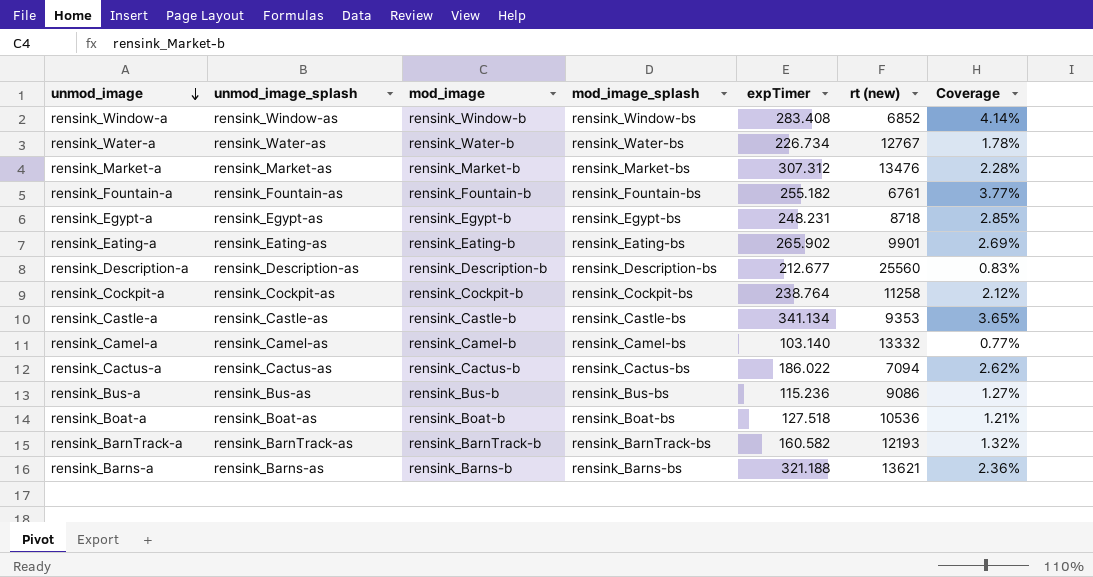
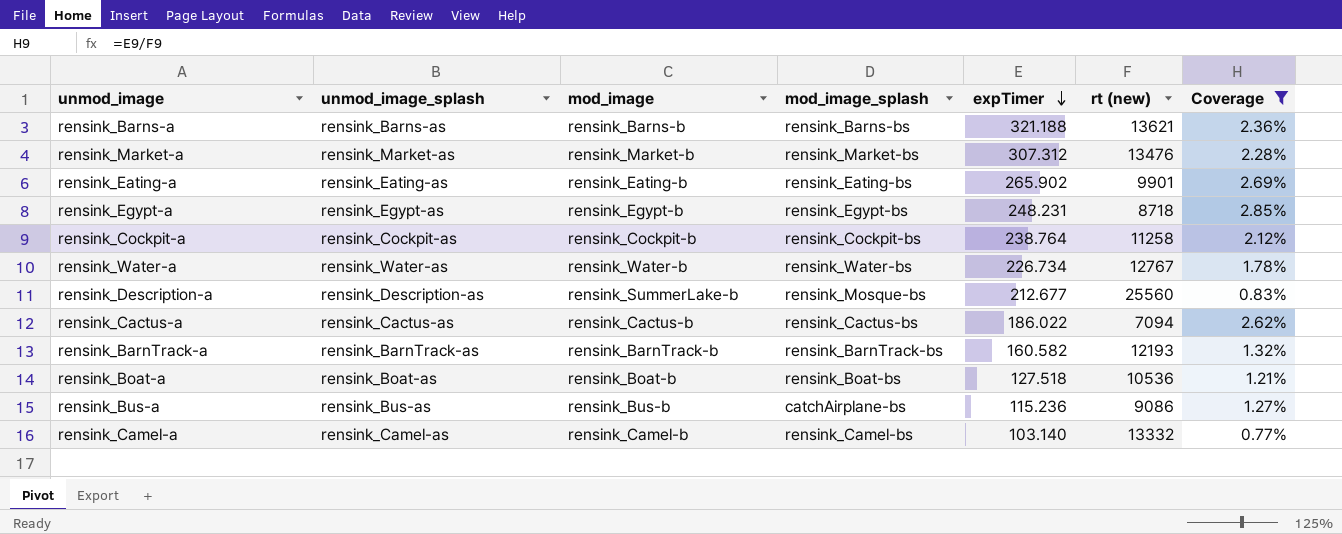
filter: none -> Coverage <= 2.85%
row order: unmod_image descending -> expTimer descending
rensink_Description-a | mod_image: rensink_Description-b -> rensink_SummerLake-b
rensink_Description-a | mod_image_splash: rensink_Description-bs -> rensink_Mosque-bs
rensink_Bus-a | mod_image_splash: rensink_Bus-bs -> catchAirplane-bs

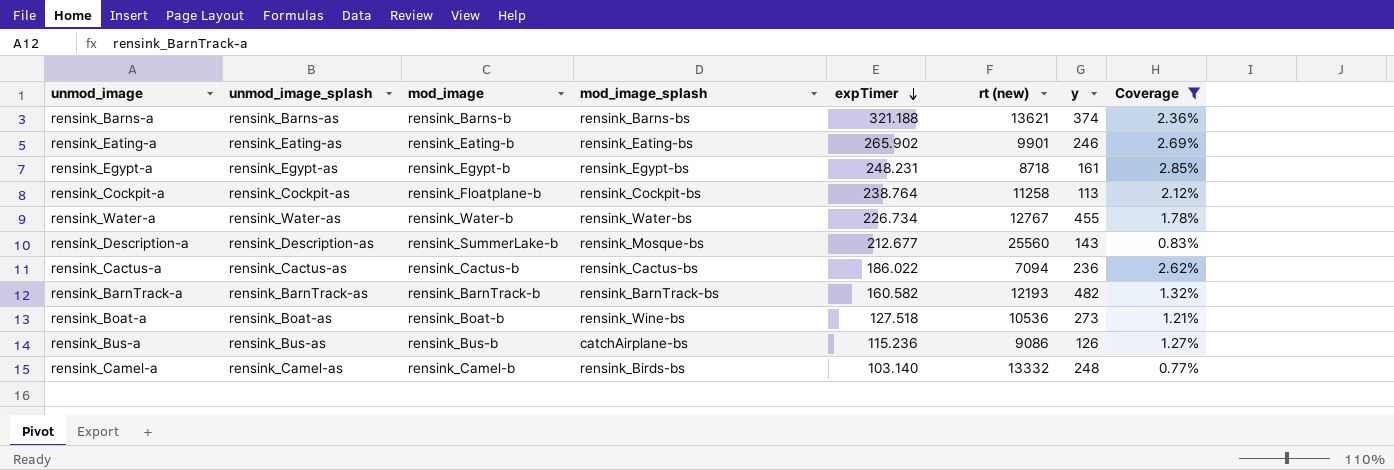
column y | position: none -> 7
row rensink_Market-a: rensink_Market-as | rensink_Market-b | rensink_Market-bs | 307.312 | 13476 | 2.28% -> none
rensink_Cockpit-a | mod_image: rensink_Cockpit-b -> rensink_Floatplane-b
rensink_Boat-a | mod_image_splash: rensink_Boat-bs -> rensink_Wine-bs
rensink_Camel-a | mod_image_splash: rensink_Camel-bs -> rensink_Birds-bs

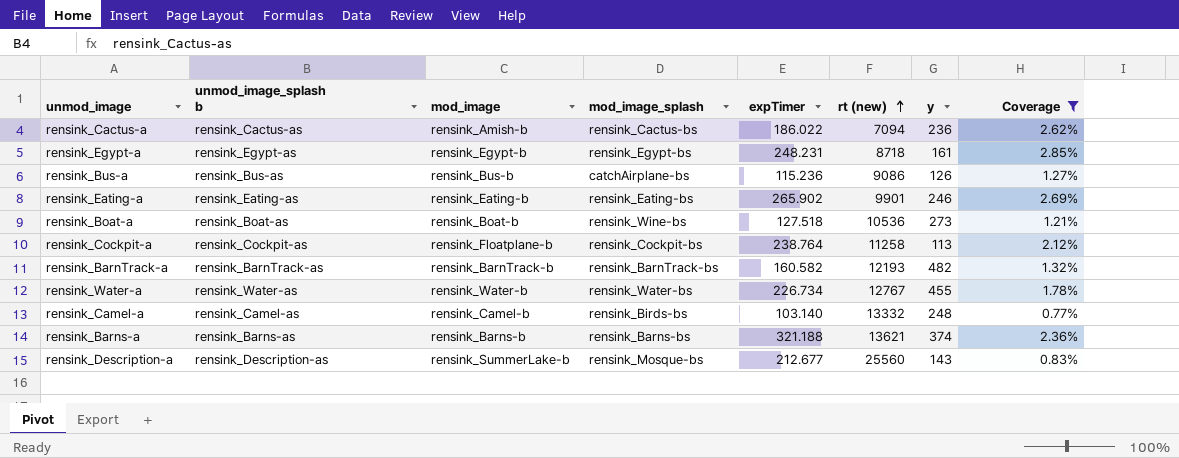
row order: expTimer descending -> rt (new) ascending
column name: unmod_image_splash -> unmod_image_splash b
rensink_Cactus-a | mod_image: rensink_Cactus-b -> rensink_Amish-b

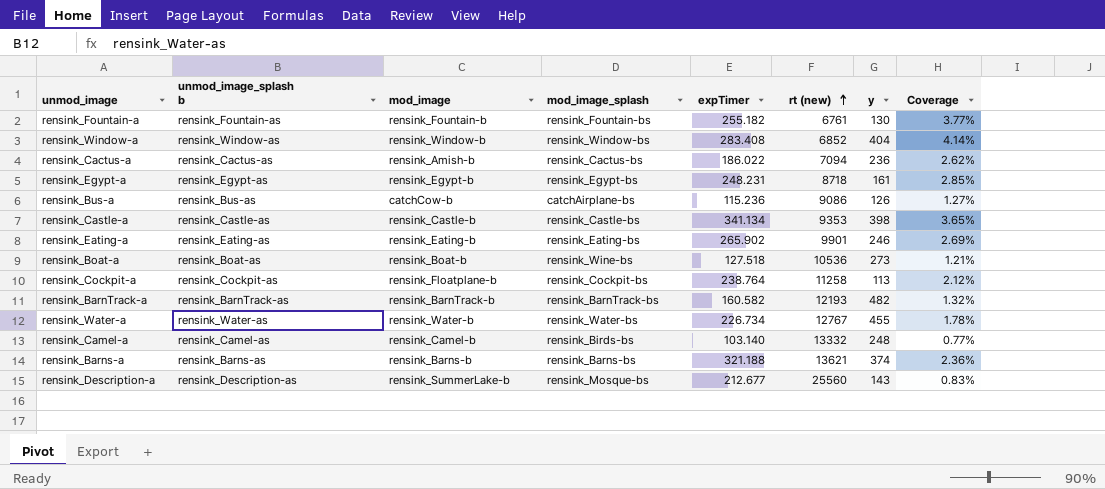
filter: Coverage <= 2.85% -> none
rensink_Bus-a | mod_image: rensink_Bus-b -> catchCow-b

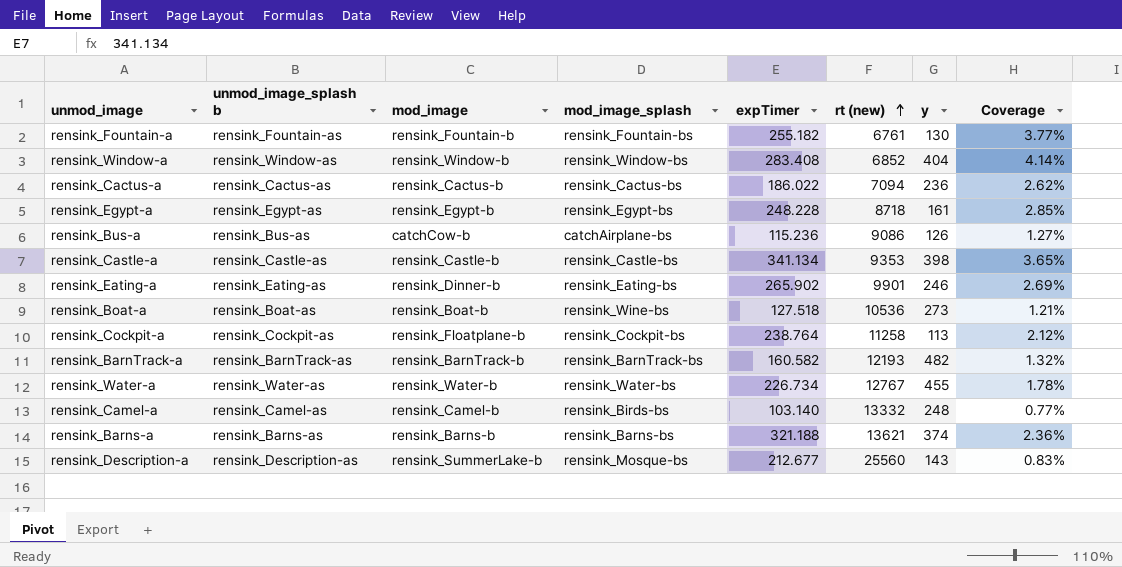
rensink_Cactus-a | mod_image: rensink_Amish-b -> rensink_Cactus-b
rensink_Egypt-a | expTimer: 248.231 -> 248.228
rensink_Eating-a | mod_image: rensink_Eating-b -> rensink_Dinner-b

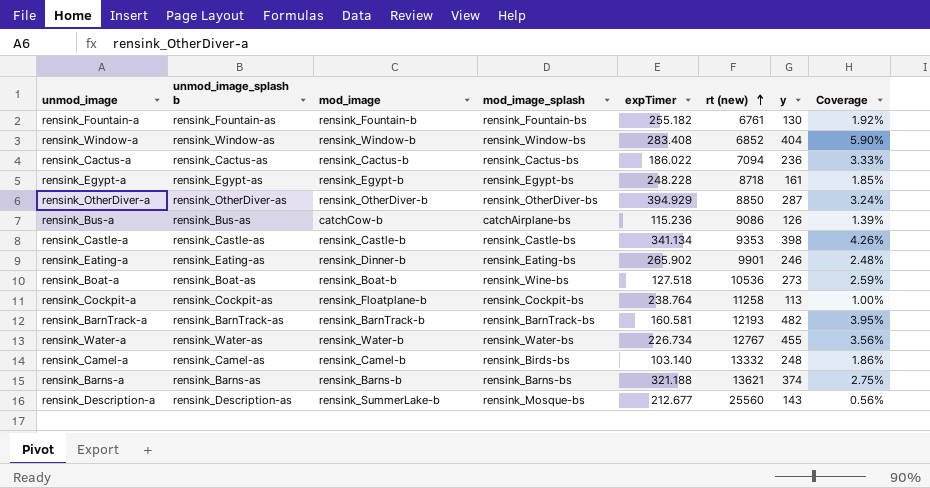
column Coverage | formula: [expTimer] / [rt (new)] -> [y] / [rt (new)]
row rensink_OtherDiver-a: none -> rensink_OtherDiver-as | rensink_OtherDiver-b | rensink_OtherDiver-bs | 394.929 | 8850 | 287 | 3.24%
rensink_BarnTrack-a | expTimer: 160.582 -> 160.581

